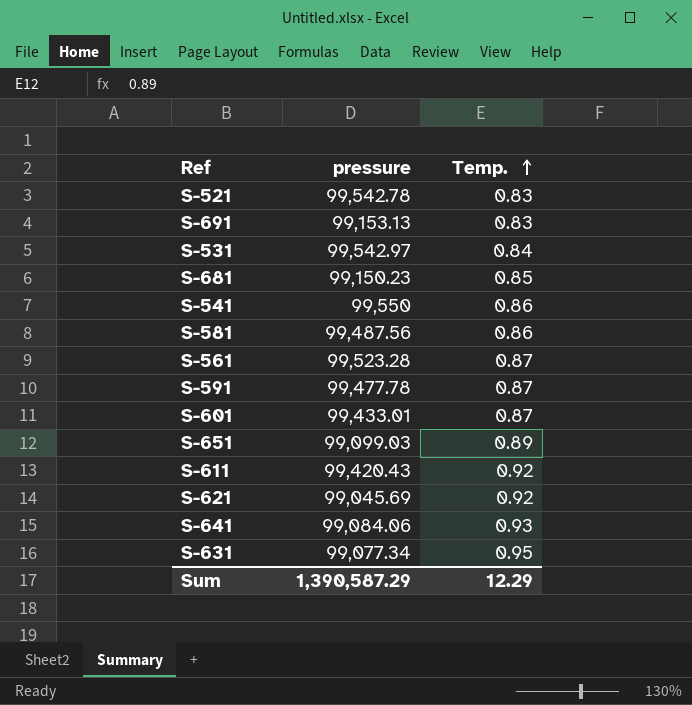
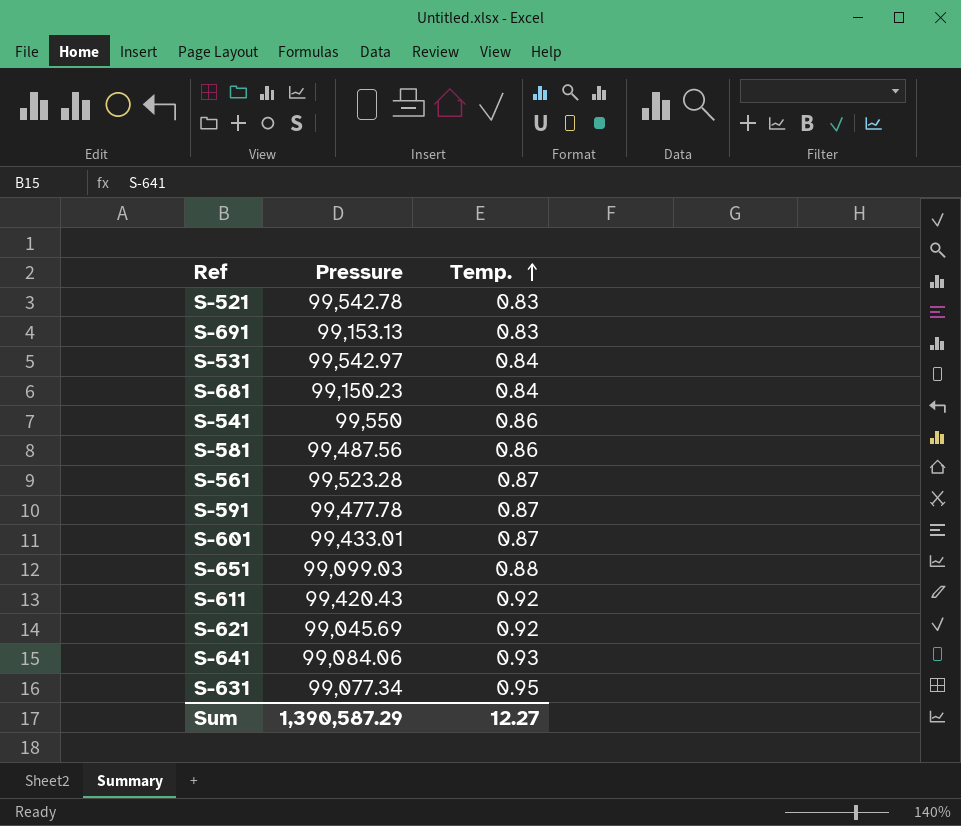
column name: pressure -> Pressure
S-681 | Temp.: 0.85 -> 0.84
S-651 | Temp.: 0.89 -> 0.88
Sum | Temp.: 12.29 -> 12.27

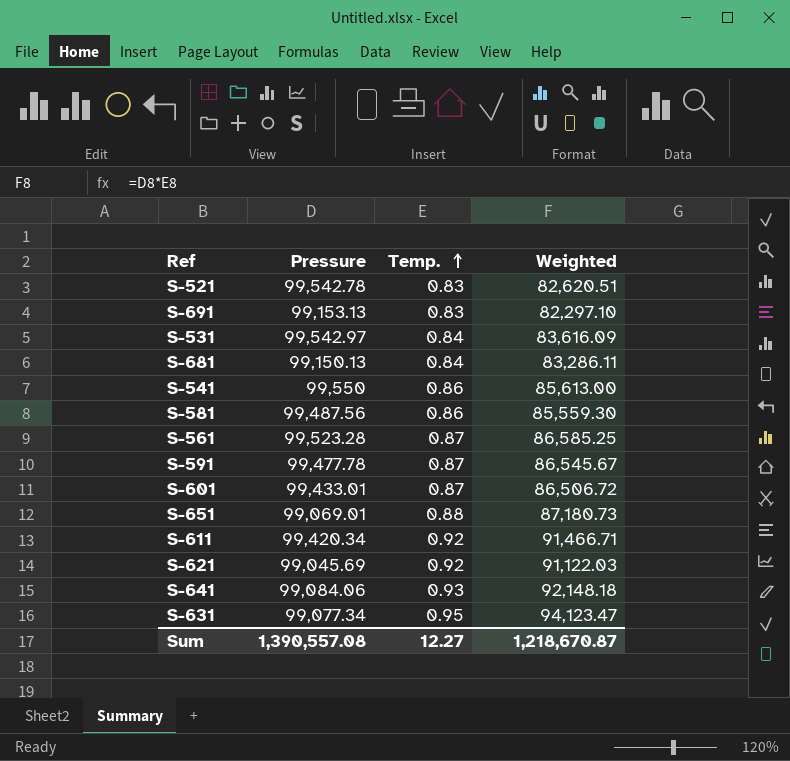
column Weighted | formula: none -> [Pressure] * [Temp.]
S-681 | Pressure: 99,150.23 -> 99,150.13
S-651 | Pressure: 99,099.03 -> 99,069.01
S-611 | Pressure: 99,420.43 -> 99,420.34
Sum | Pressure: 1,390,587.29 -> 1,390,557.08

